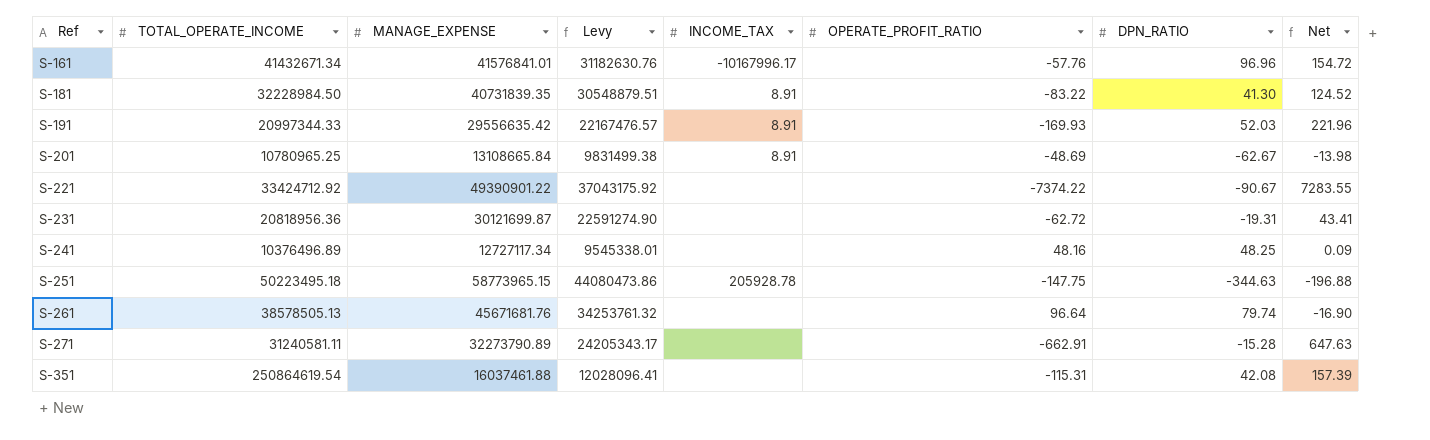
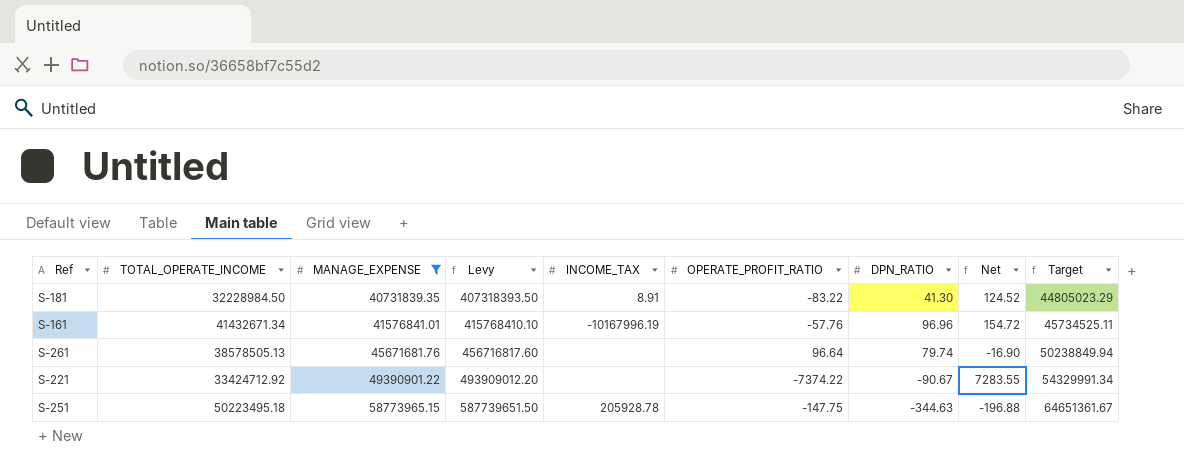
filter: none -> MANAGE_EXPENSE >= 40731839.35
row order: Ref ascending -> MANAGE_EXPENSE ascending
column Levy | formula: [MANAGE_EXPENSE] * 0.75 -> [MANAGE_EXPENSE] * 10
column Target | formula: none -> [MANAGE_EXPENSE] * 1.1
S-161 | INCOME_TAX: -10167996.17 -> -10167996.19

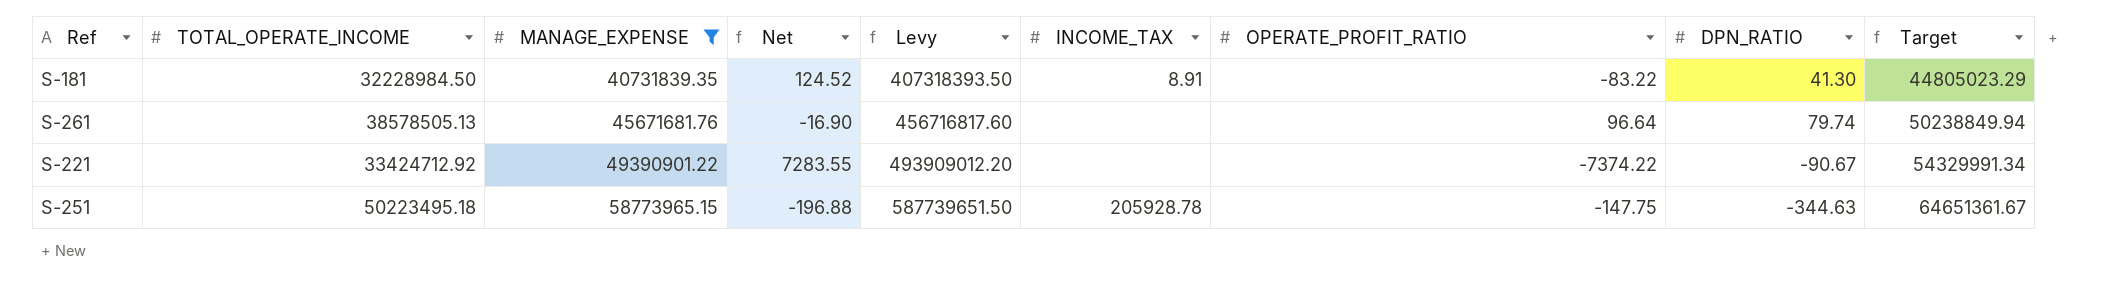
column Net | position: 8 -> 4
row S-161: 41432671.34 | 41576841.01 | 415768410.10 | -10167996.19 | -57.76 | 96.96 | 154.72 | 45734525.11 -> none

